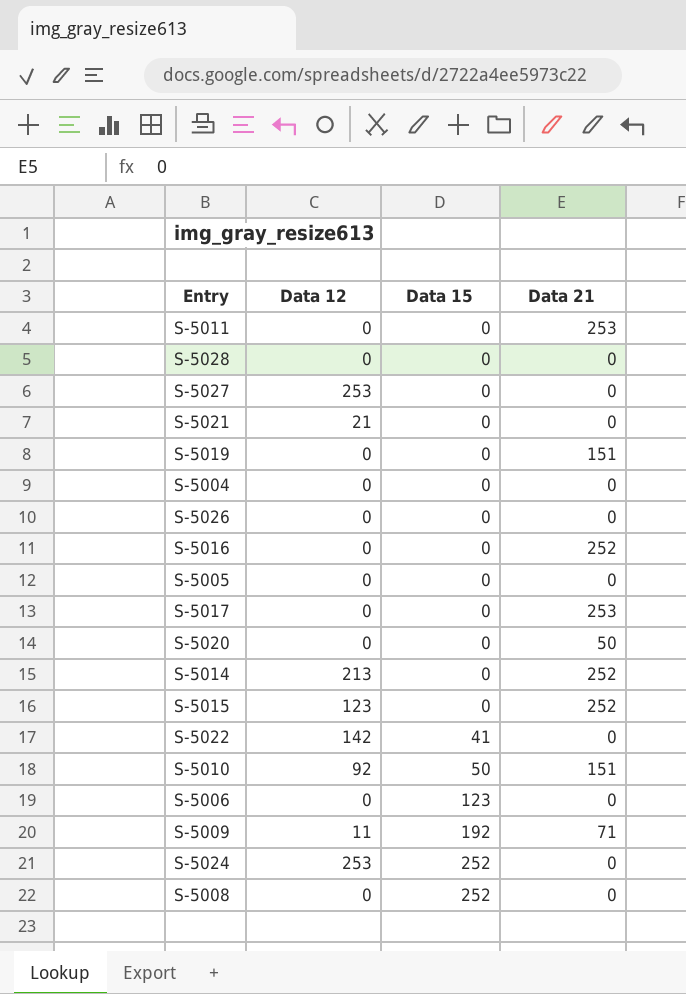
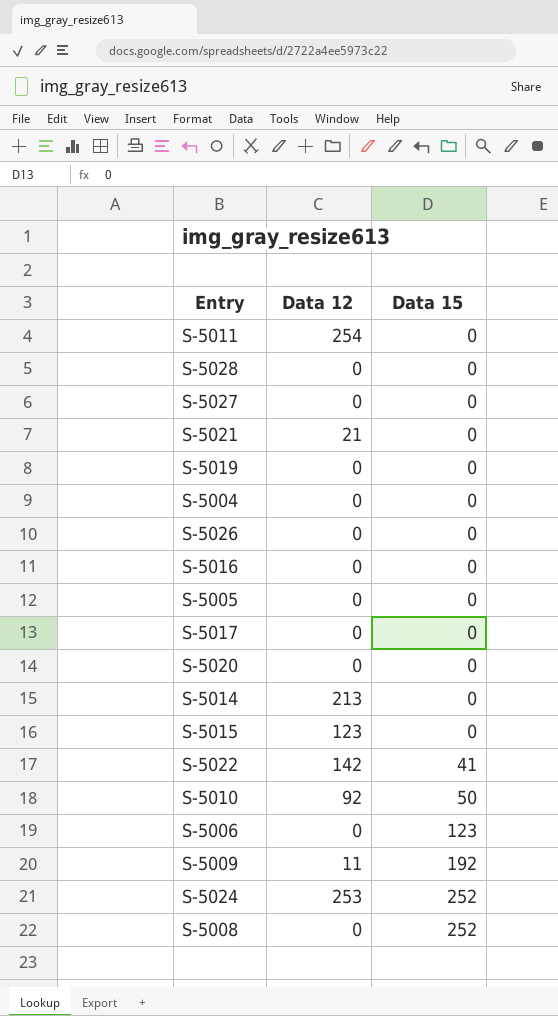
column Data 21 | position: 4 -> none
S-5011 | Data 12: 0 -> 254
S-5027 | Data 12: 253 -> 0

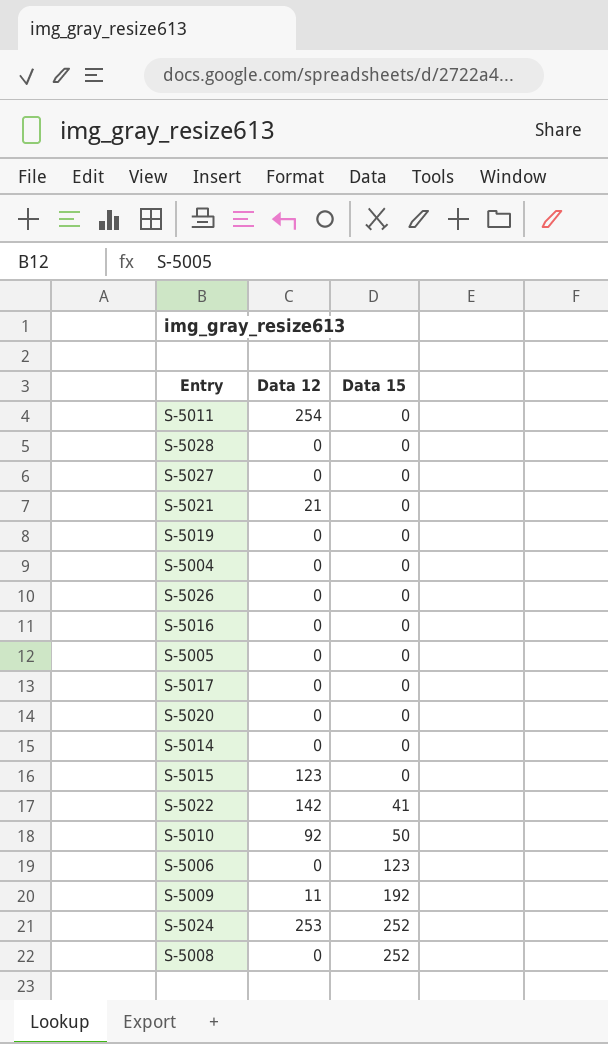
S-5014 | Data 12: 213 -> 0

